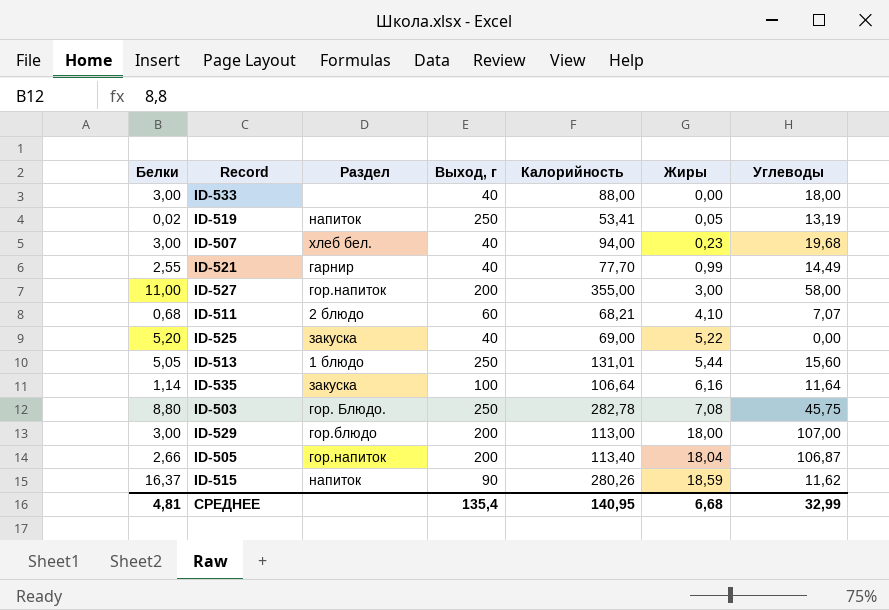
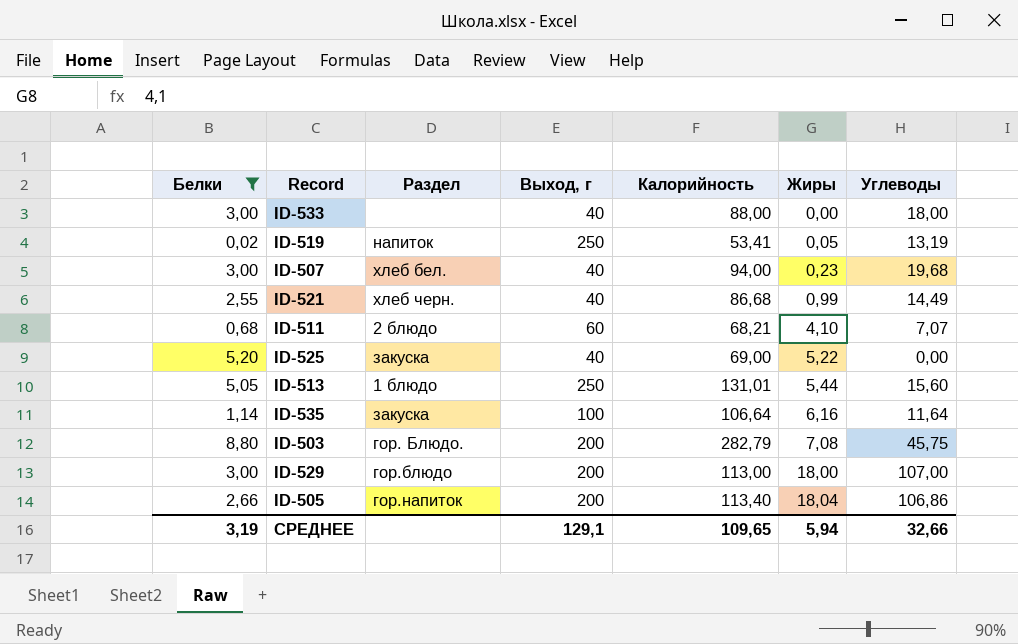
filter: none -> Белки <= 8,80
ID-521 | Раздел: гарнир -> хлеб черн.
ID-521 | Калорийность: 77,70 -> 86,68
ID-503 | Выход, г: 250 -> 200
ID-503 | Калорийность: 282,78 -> 282,79
ID-505 | Углеводы: 106,87 -> 106,86
СРЕДНЕЕ | Белки: 4,81 -> 3,19
СРЕДНЕЕ | Выход, г: 135,4 -> 129,1
СРЕДНЕЕ | Калорийность: 140,95 -> 109,65
СРЕДНЕЕ | Жиры: 6,68 -> 5,94
СРЕДНЕЕ | Углеводы: 32,99 -> 32,66

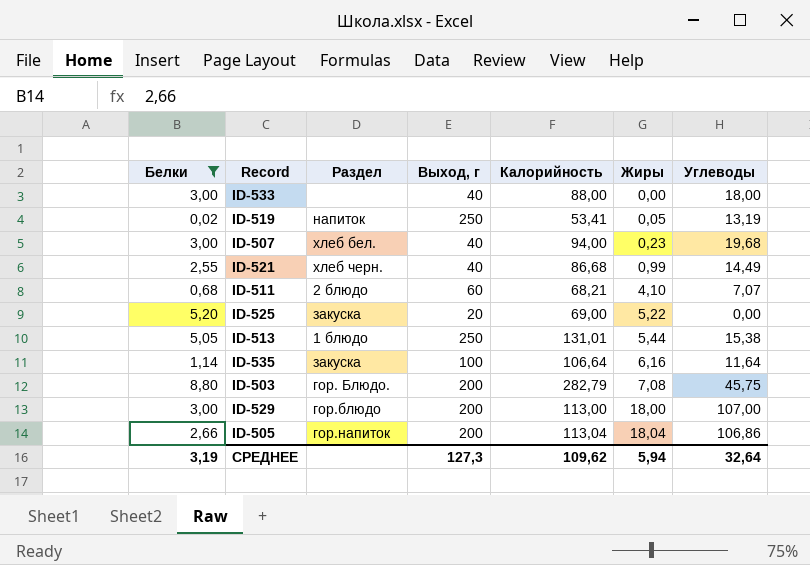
ID-525 | Выход, г: 40 -> 20
ID-513 | Углеводы: 15,60 -> 15,38
ID-505 | Калорийность: 113,40 -> 113,04
СРЕДНЕЕ | Выход, г: 129,1 -> 127,3
СРЕДНЕЕ | Калорийность: 109,65 -> 109,62
СРЕДНЕЕ | Углеводы: 32,66 -> 32,64

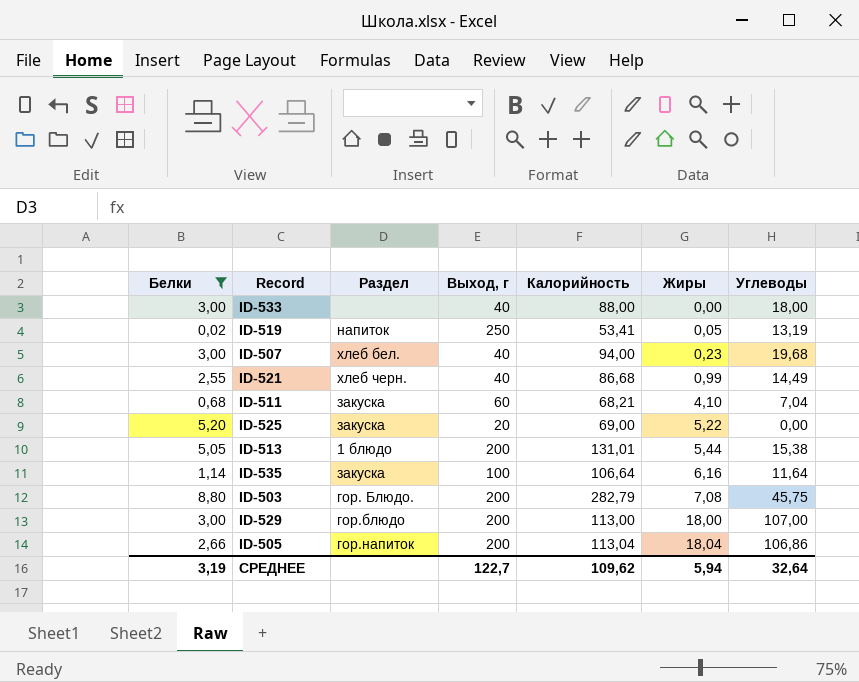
ID-511 | Раздел: 2 блюдо -> закуска
ID-511 | Углеводы: 7,07 -> 7,04
ID-513 | Выход, г: 250 -> 200
СРЕДНЕЕ | Выход, г: 127,3 -> 122,7

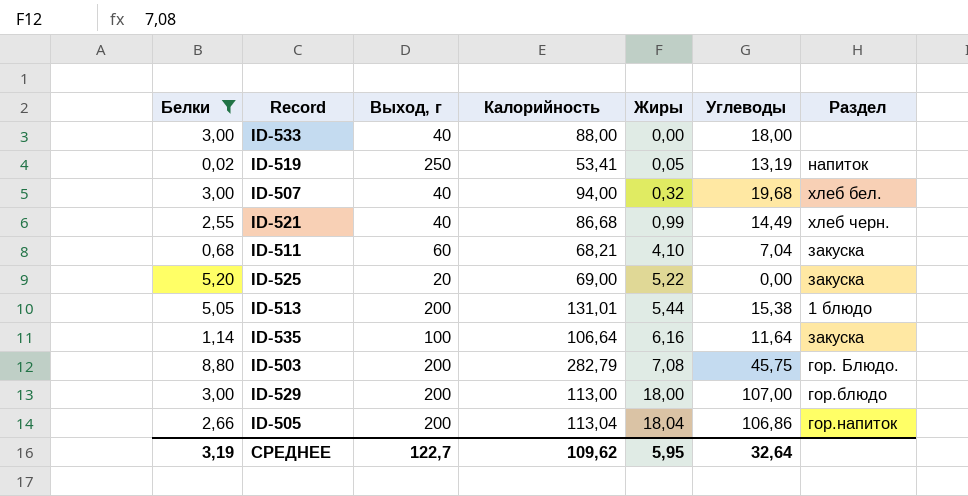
column Раздел | position: 3 -> 7
ID-507 | Жиры: 0,23 -> 0,32
СРЕДНЕЕ | Жиры: 5,94 -> 5,95

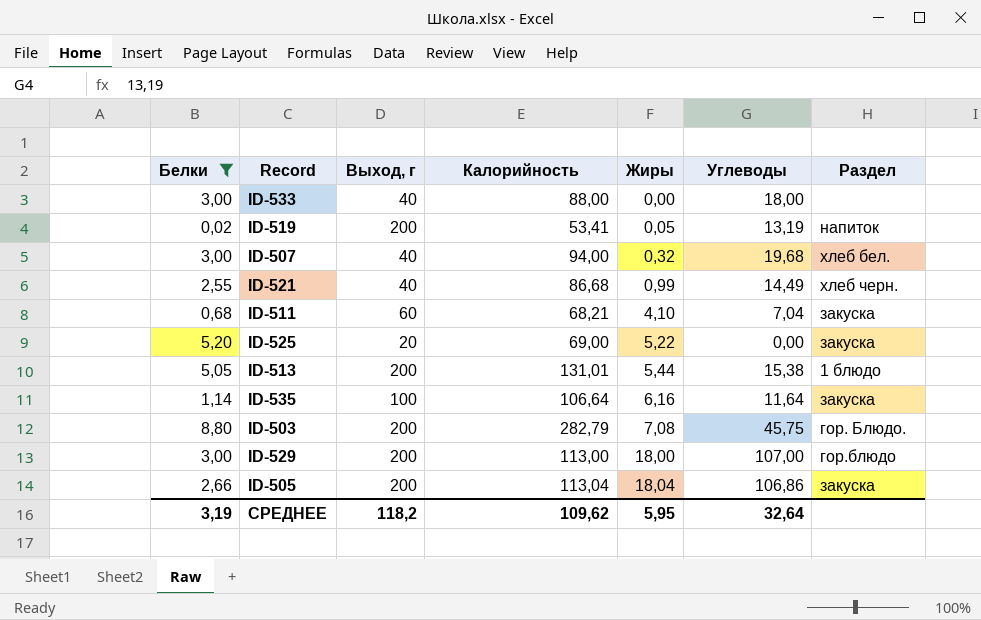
ID-519 | Выход, г: 250 -> 200
ID-505 | Раздел: гор.напиток -> закуска
СРЕДНЕЕ | Выход, г: 122,7 -> 118,2

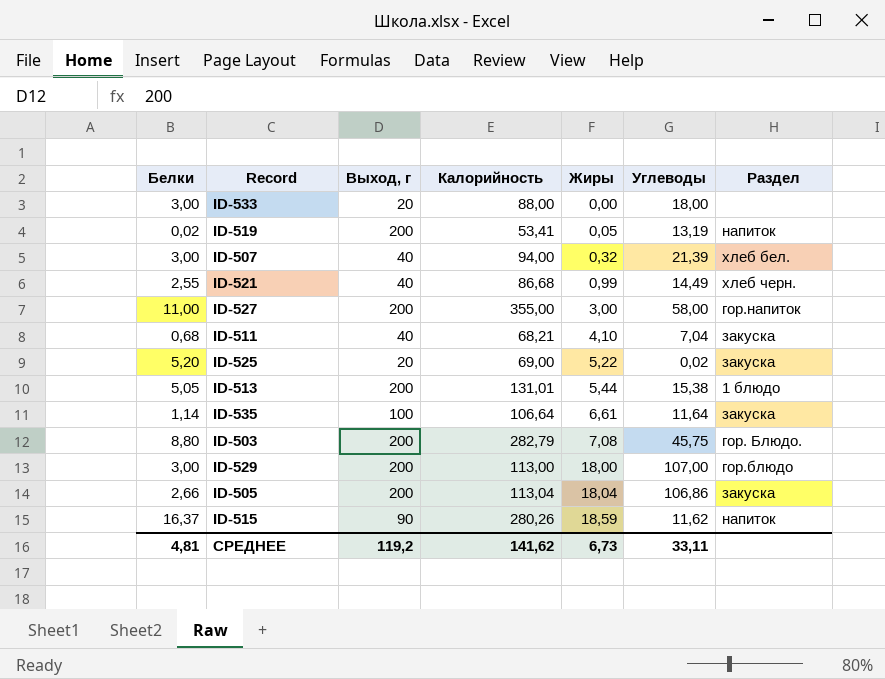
filter: Белки <= 8,80 -> none
ID-533 | Выход, г: 40 -> 20
ID-507 | Углеводы: 19,68 -> 21,39
ID-511 | Выход, г: 60 -> 40
ID-525 | Углеводы: 0,00 -> 0,02
ID-535 | Жиры: 6,16 -> 6,61
СРЕДНЕЕ | Белки: 3,19 -> 4,81
СРЕДНЕЕ | Выход, г: 118,2 -> 119,2
СРЕДНЕЕ | Калорийность: 109,62 -> 141,62
СРЕДНЕЕ | Жиры: 5,95 -> 6,73
СРЕДНЕЕ | Углеводы: 32,64 -> 33,11

